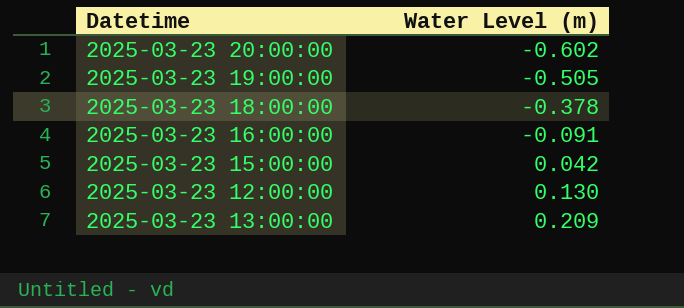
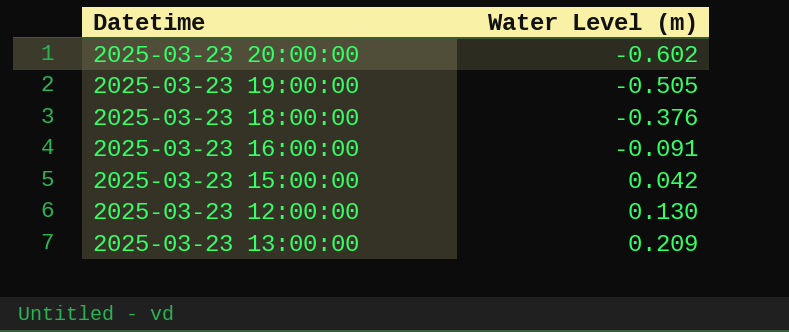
2025-03-23 18:00:00 | Water Level (m): -0.378 -> -0.376

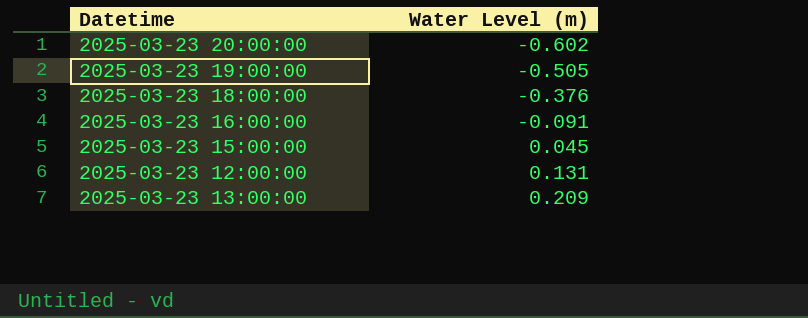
2025-03-23 15:00:00 | Water Level (m): 0.042 -> 0.045
2025-03-23 12:00:00 | Water Level (m): 0.130 -> 0.131

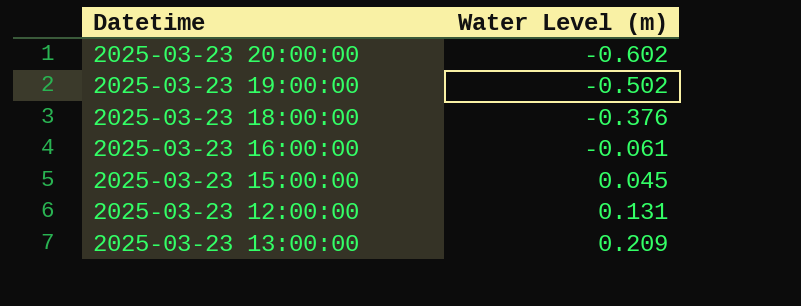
2025-03-23 19:00:00 | Water Level (m): -0.505 -> -0.502
2025-03-23 16:00:00 | Water Level (m): -0.091 -> -0.061

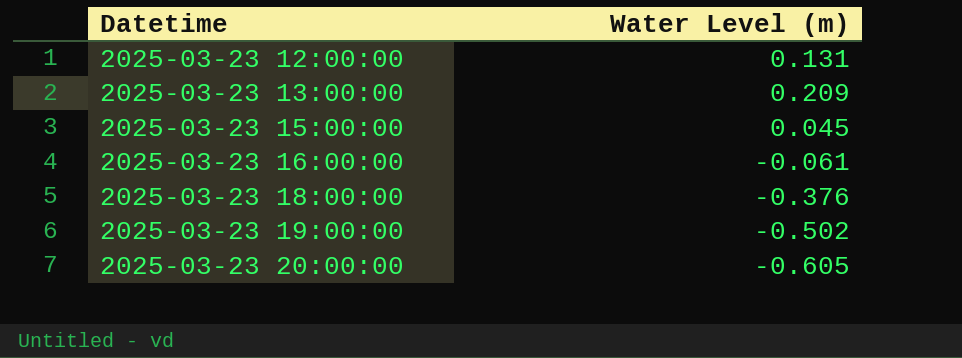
row order: Water Level (m) ascending -> Datetime ascending
2025-03-23 20:00:00 | Water Level (m): -0.602 -> -0.605

